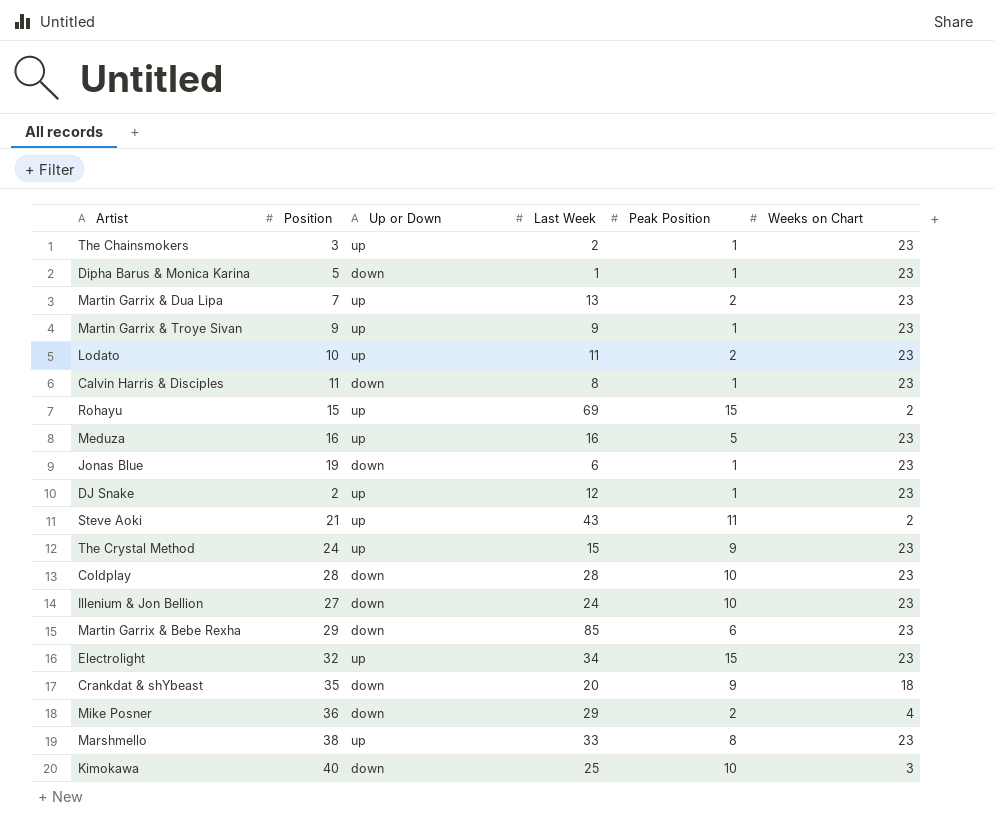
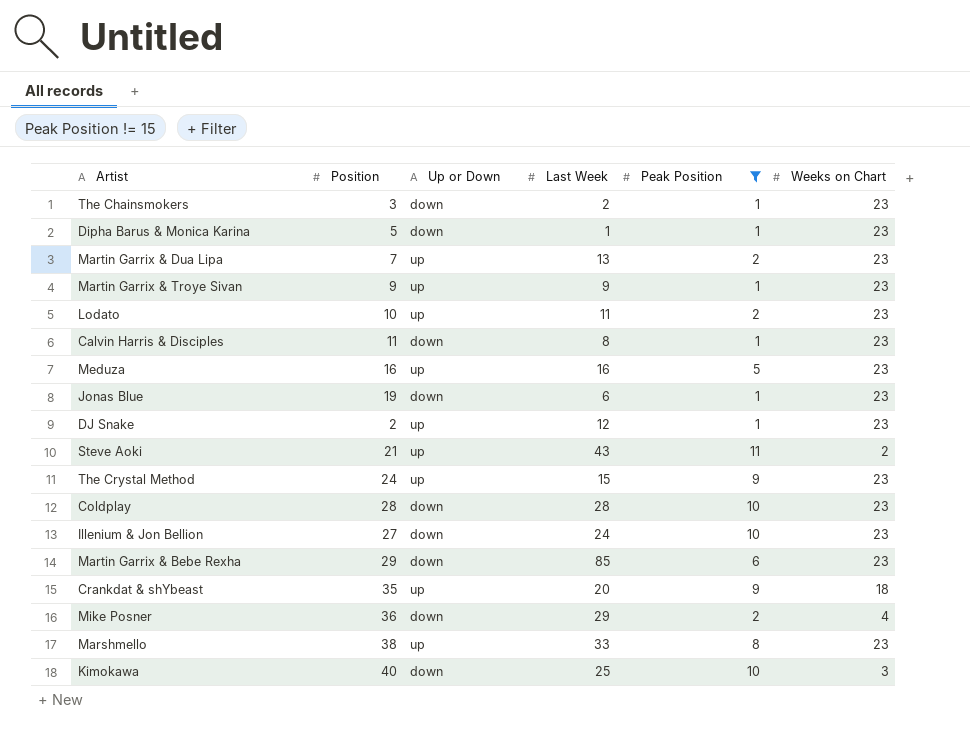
filter: none -> Peak Position != 15
The Chainsmokers | Up or Down: up -> down
Crankdat & shYbeast | Up or Down: down -> up

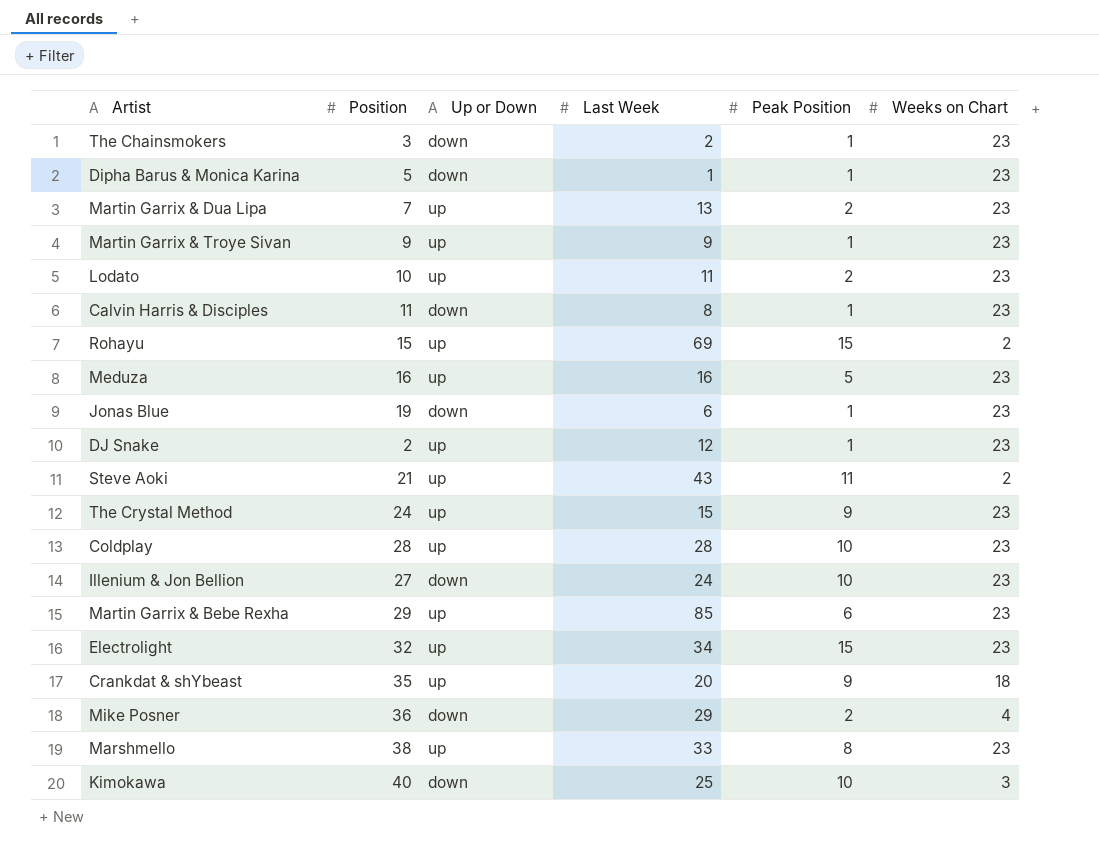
filter: Peak Position != 15 -> none
Coldplay | Up or Down: down -> up
Martin Garrix & Bebe Rexha | Up or Down: down -> up

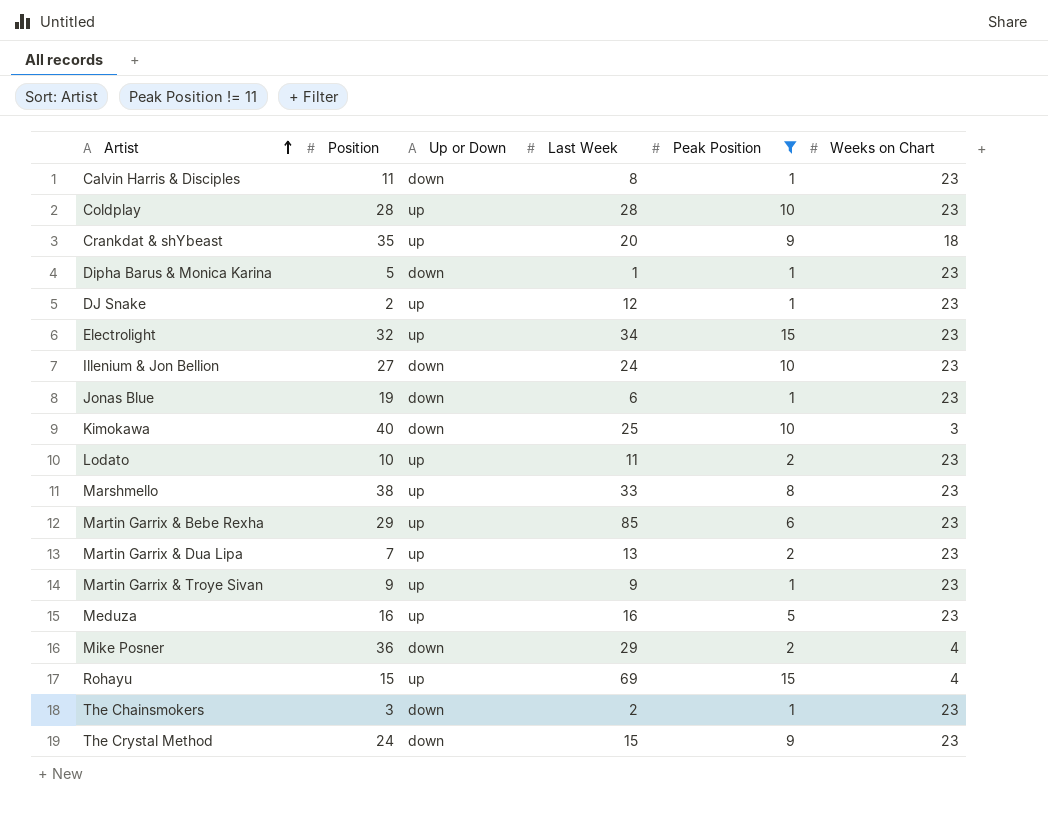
filter: none -> Peak Position != 11
row order: none -> Artist ascending
Rohayu | Weeks on Chart: 2 -> 4
The Crystal Method | Up or Down: up -> down

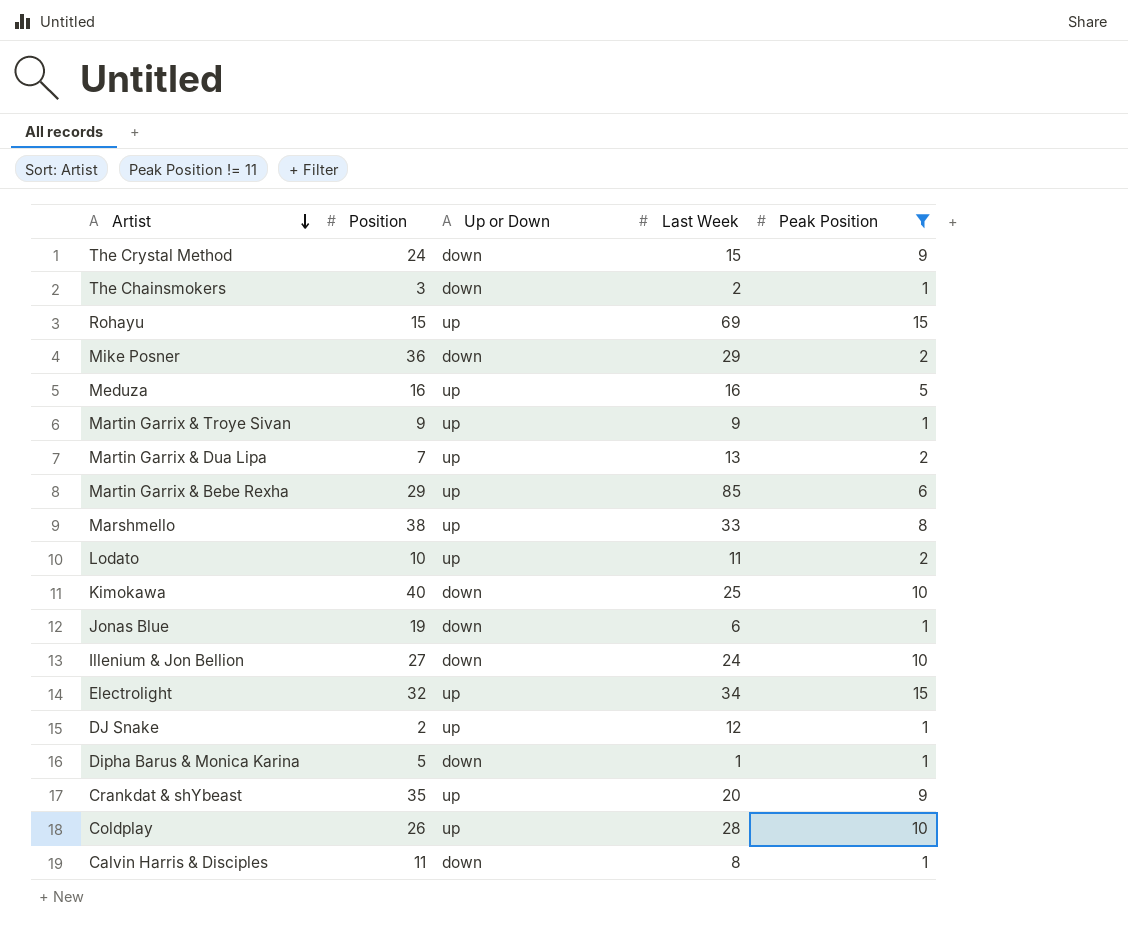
row order: Artist ascending -> Artist descending
column Weeks on Chart | position: 6 -> none
Coldplay | Position: 28 -> 26

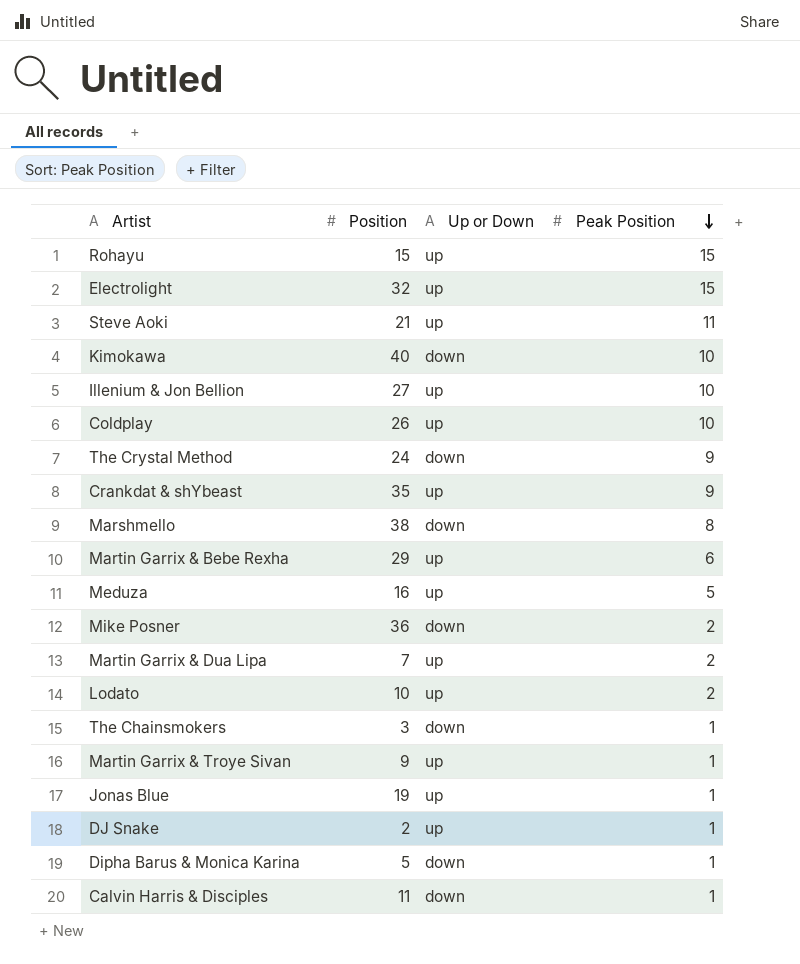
filter: Peak Position != 11 -> none
row order: Artist descending -> Peak Position descending
column Last Week | position: 4 -> none
Illenium & Jon Bellion | Up or Down: down -> up
Marshmello | Up or Down: up -> down
Jonas Blue | Up or Down: down -> up

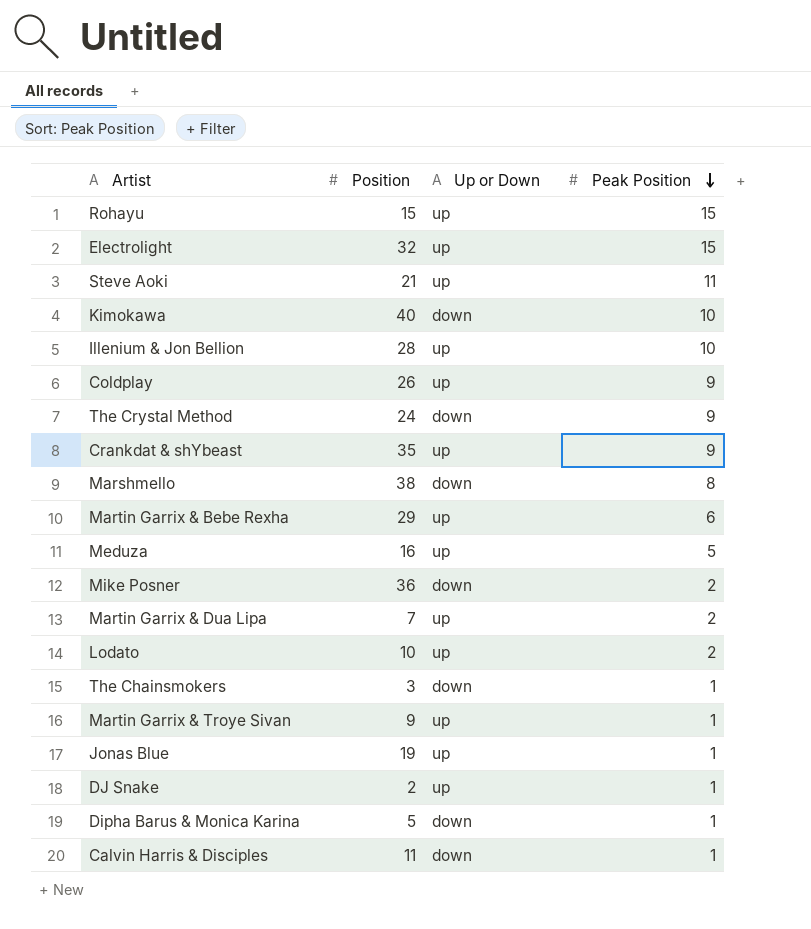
Illenium & Jon Bellion | Position: 27 -> 28
Coldplay | Peak Position: 10 -> 9

